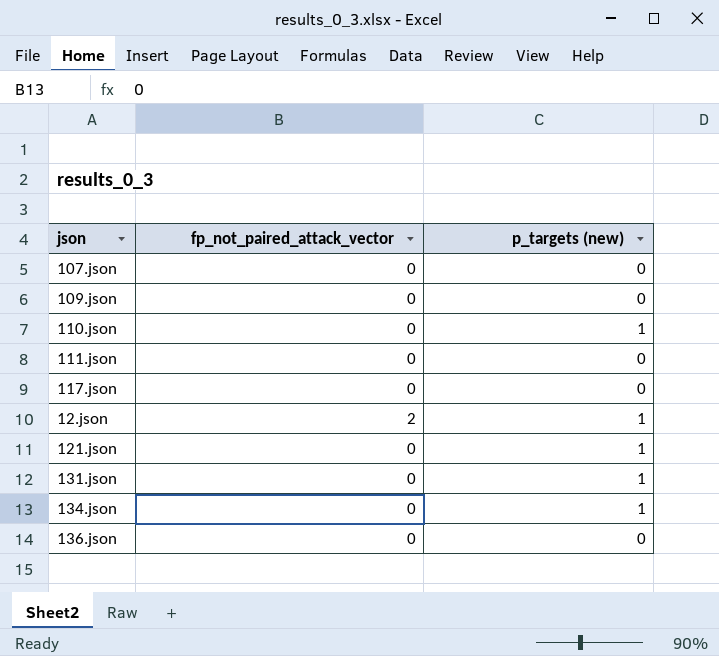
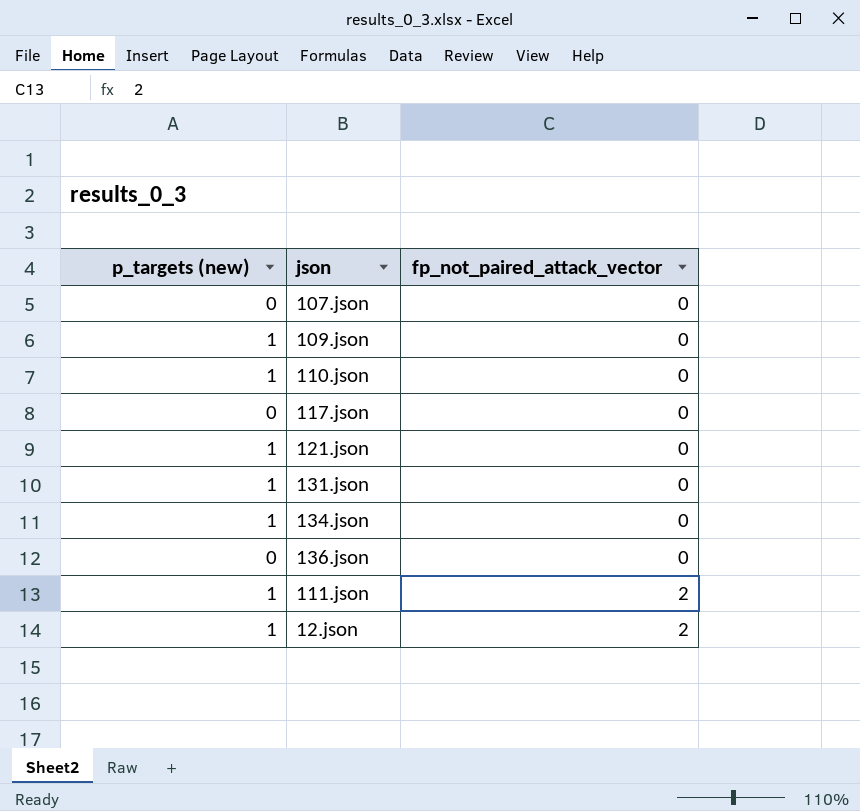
row order: none -> fp_not_paired_attack_vector ascending
column p_targets (new) | position: 3 -> 1
109.json | p_targets (new): 0 -> 1
111.json | p_targets (new): 0 -> 1
111.json | fp_not_paired_attack_vector: 0 -> 2

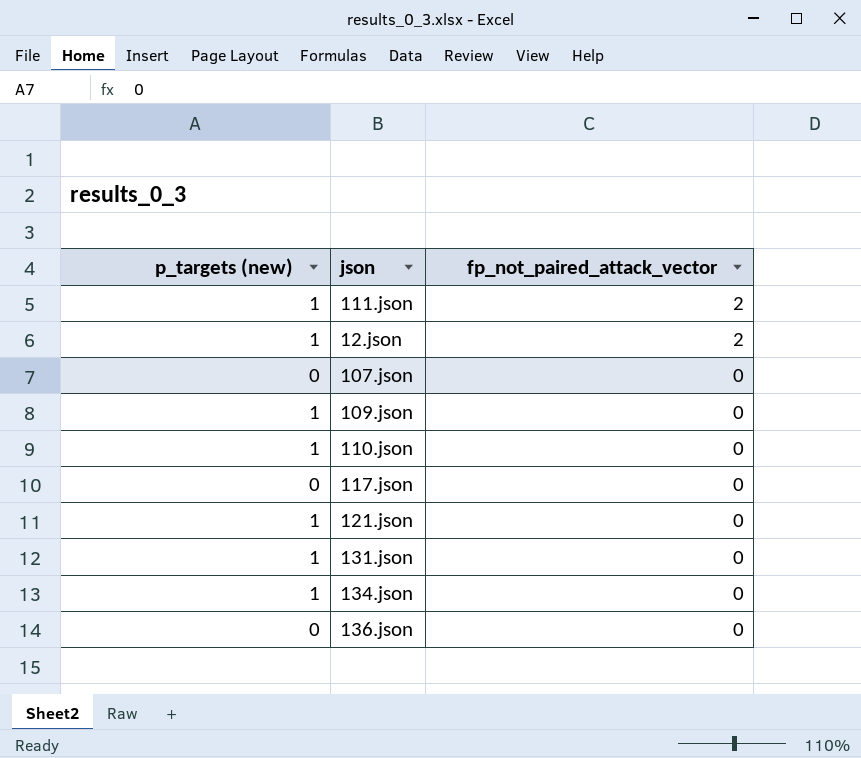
row order: fp_not_paired_attack_vector ascending -> fp_not_paired_attack_vector descending

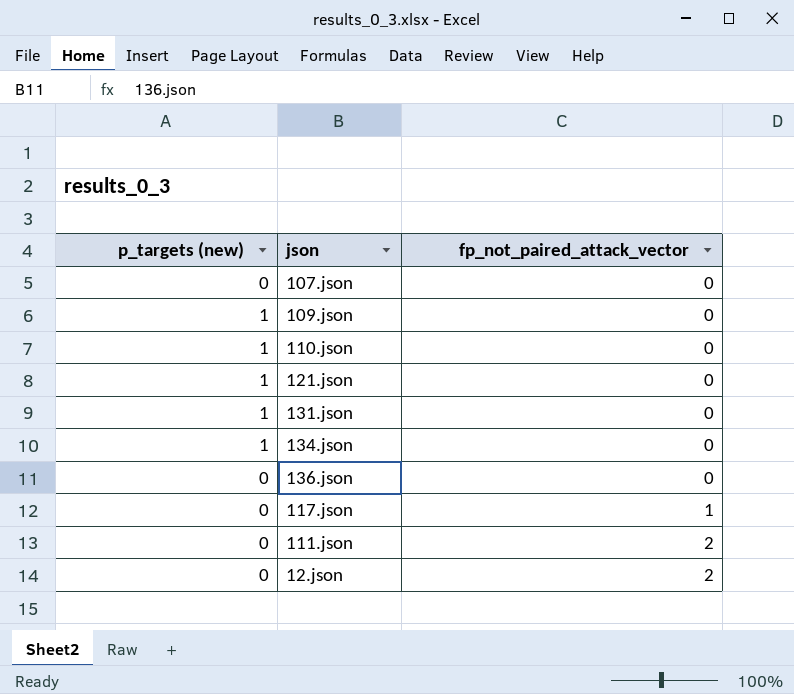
row order: fp_not_paired_attack_vector descending -> fp_not_paired_attack_vector ascending
117.json | fp_not_paired_attack_vector: 0 -> 1
111.json | p_targets (new): 1 -> 0
12.json | p_targets (new): 1 -> 0

